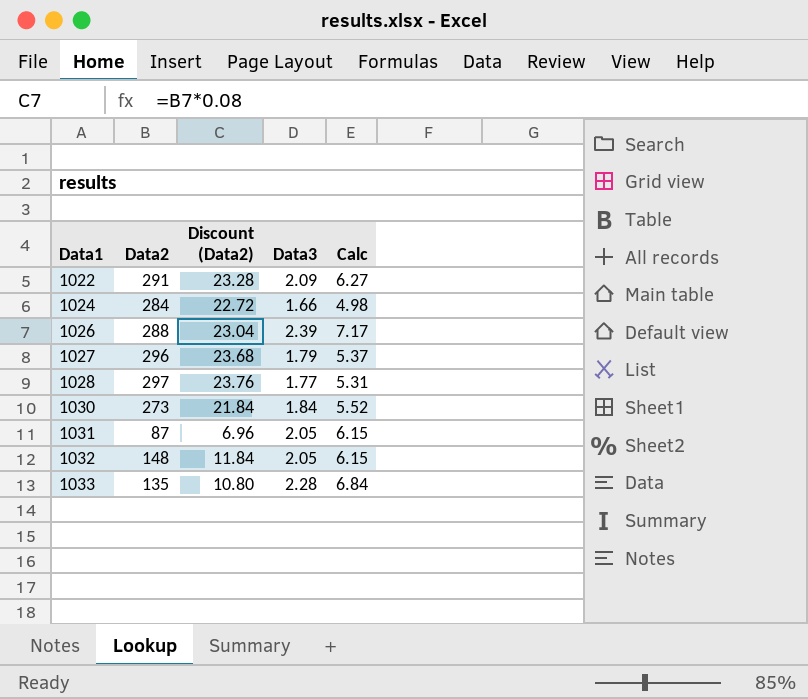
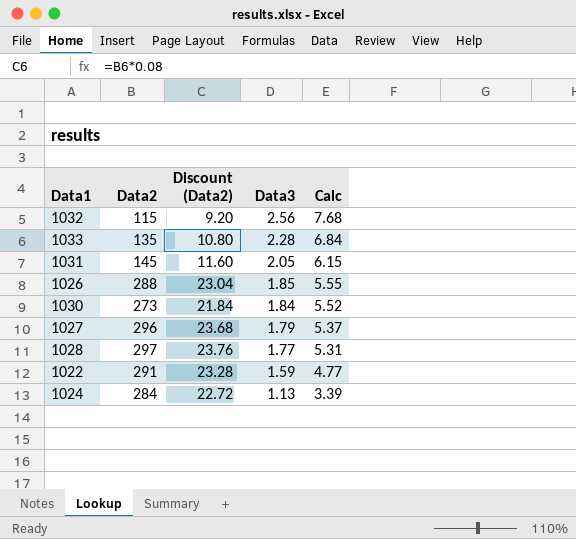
row order: Data1 ascending -> Data3 descending
1032 | Data2: 148 -> 115
1032 | Discount (Data2): 11.84 -> 9.20
1032 | Data3: 2.05 -> 2.56
1032 | Calc: 6.15 -> 7.68
1031 | Data2: 87 -> 145
1031 | Discount (Data2): 6.96 -> 11.60
1026 | Data3: 2.39 -> 1.85
1026 | Calc: 7.17 -> 5.55
1022 | Data3: 2.09 -> 1.59
1022 | Calc: 6.27 -> 4.77
1024 | Data3: 1.66 -> 1.13
1024 | Calc: 4.98 -> 3.39

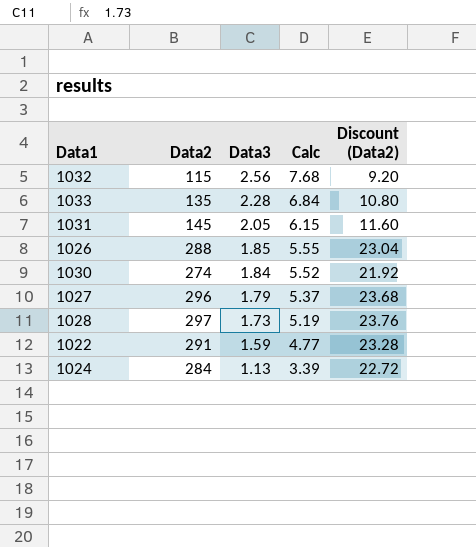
column Discount (Data2) | position: 3 -> 5
1030 | Data2: 273 -> 274
1030 | Discount (Data2): 21.84 -> 21.92
1028 | Data3: 1.77 -> 1.73
1028 | Calc: 5.31 -> 5.19

